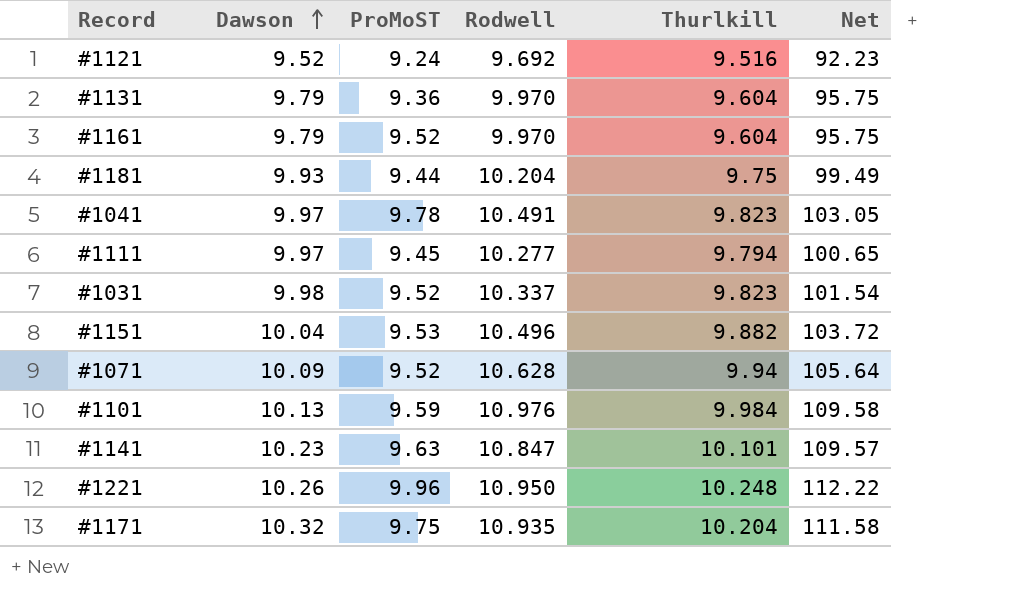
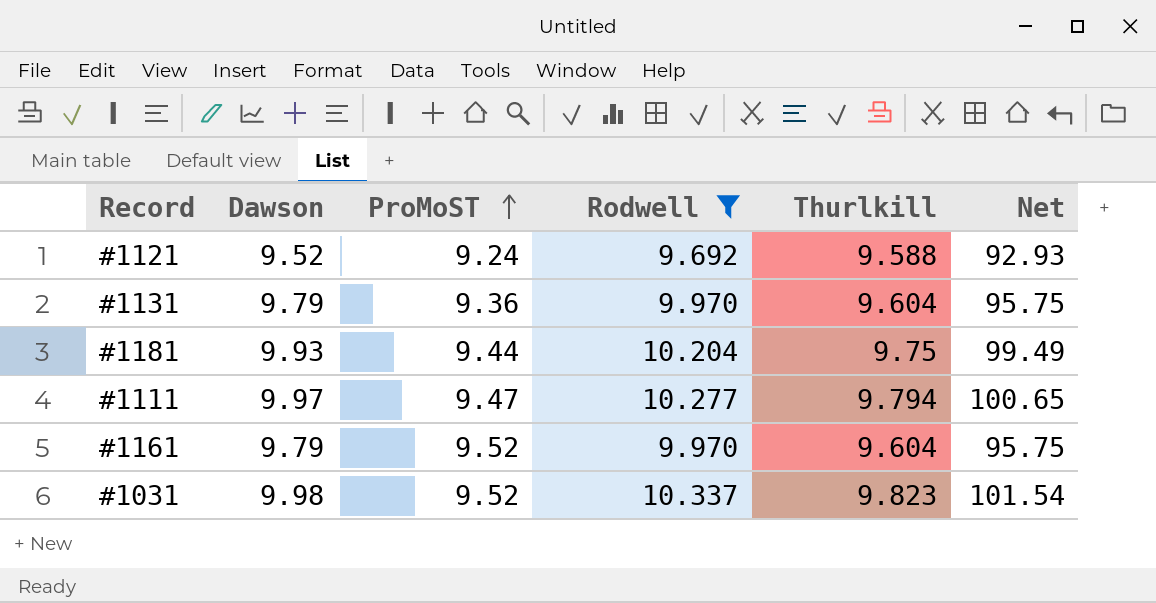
filter: none -> Rodwell <= 10.337
row order: Dawson ascending -> ProMoST ascending
#1121 | Thurlkill: 9.516 -> 9.588
#1121 | Net: 92.23 -> 92.93
#1111 | ProMoST: 9.45 -> 9.47

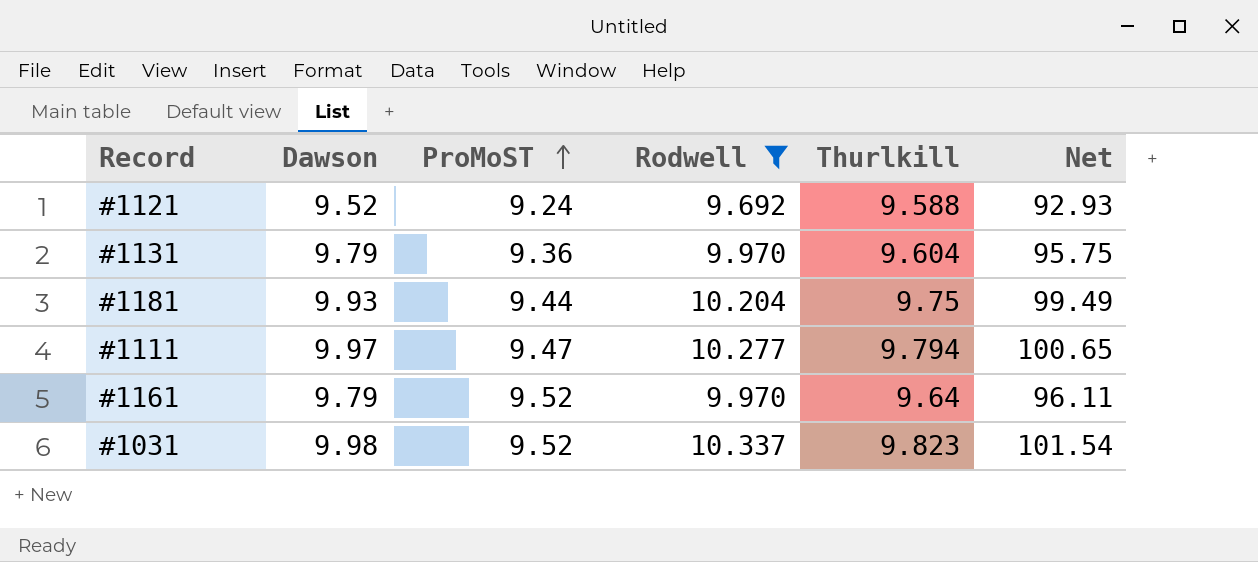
#1161 | Thurlkill: 9.604 -> 9.64
#1161 | Net: 95.75 -> 96.11

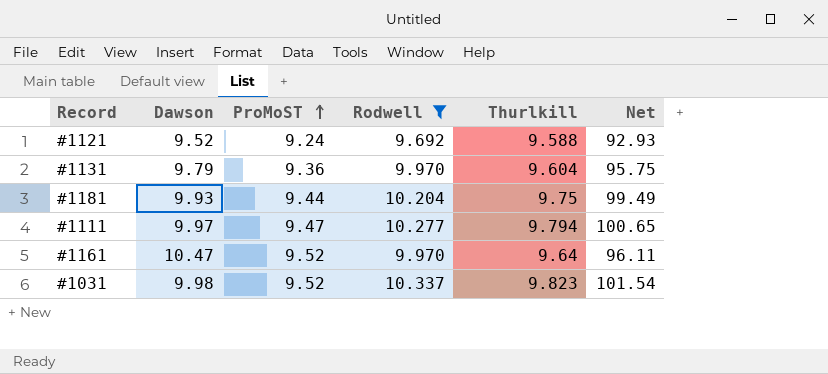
#1161 | Dawson: 9.79 -> 10.47

